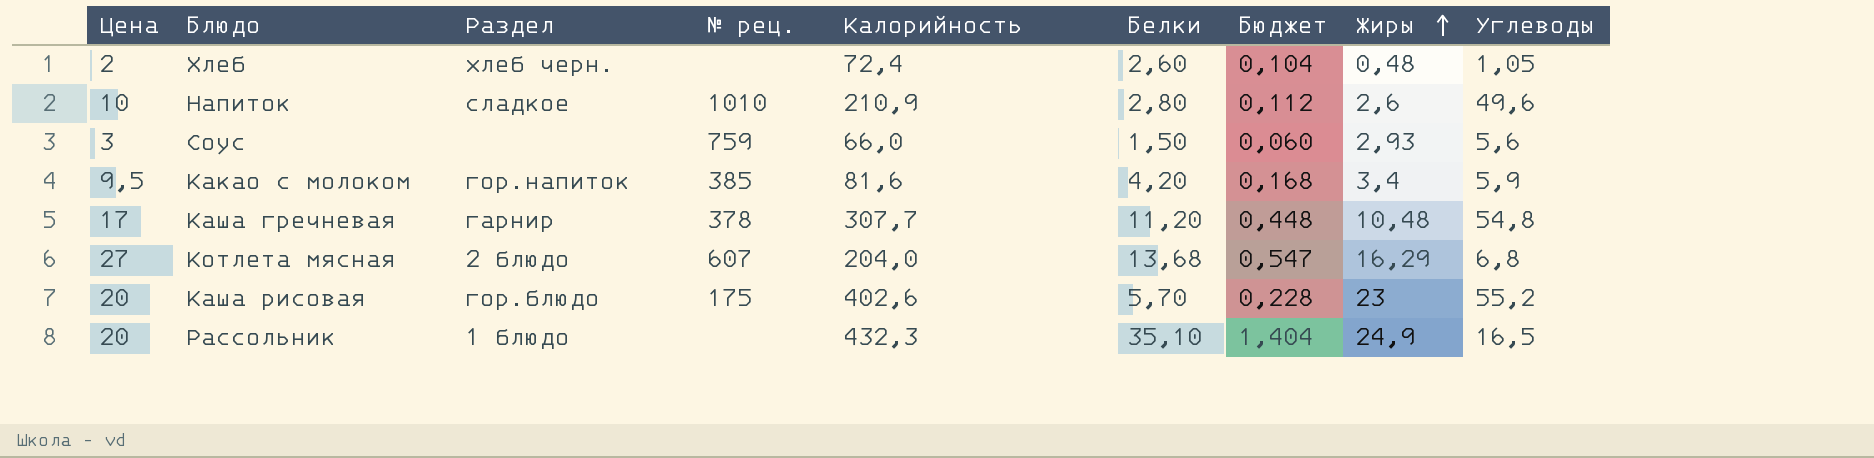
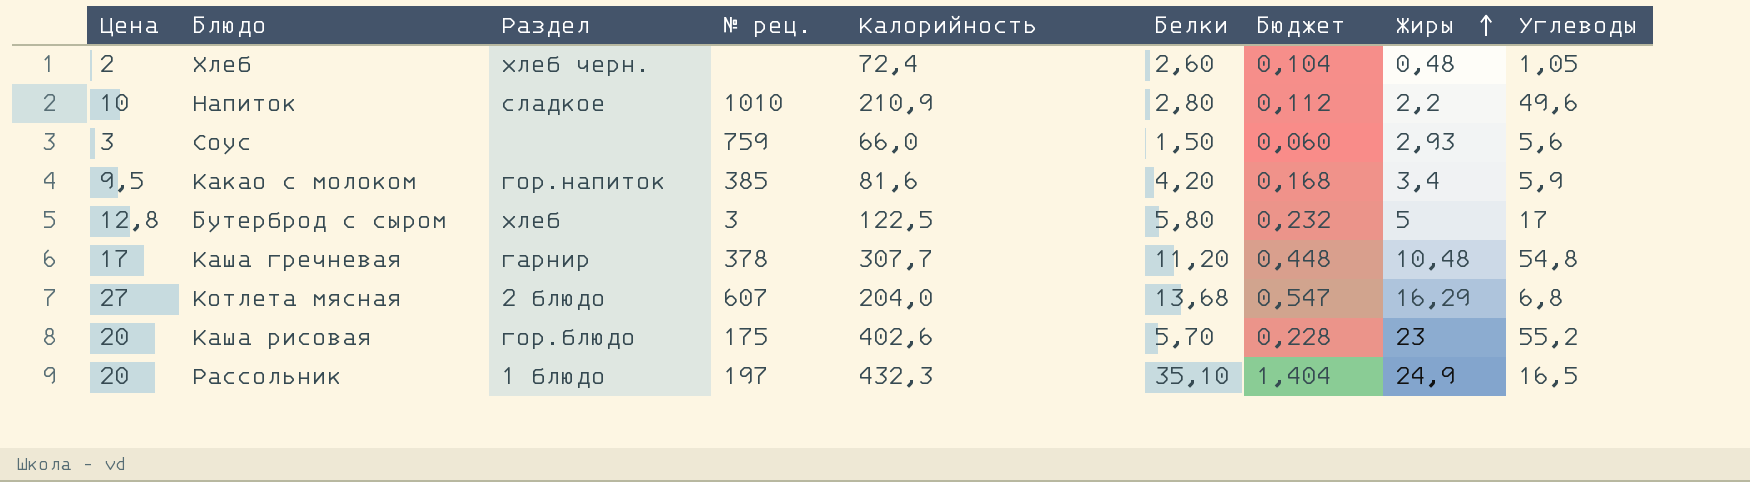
Напиток | Жиры: 2,6 -> 2,2
row Бутерброд с сыром: none -> 12,8 | хлеб | 3 | 122,5 | 5,80 | 0,232 | 5 | 17
Рассольник | № рец.: none -> 197

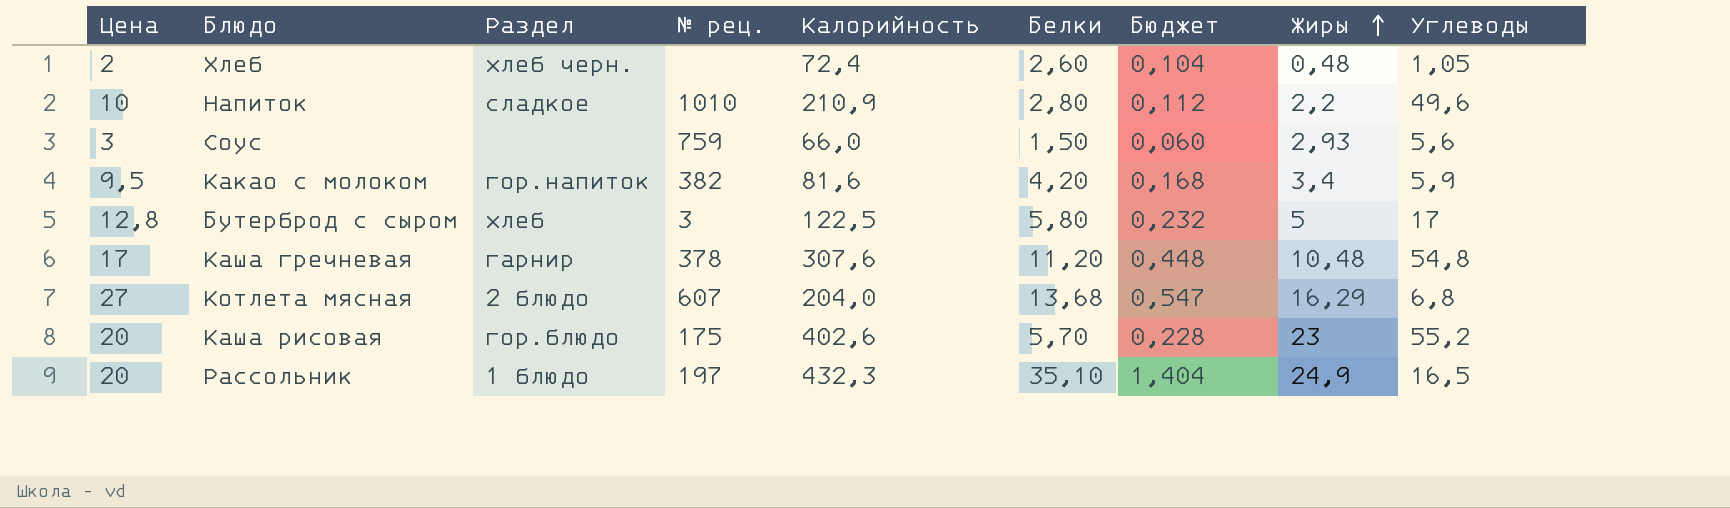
Какао с молоком | № рец.: 385 -> 382
Каша гречневая | Калорийность: 307,7 -> 307,6

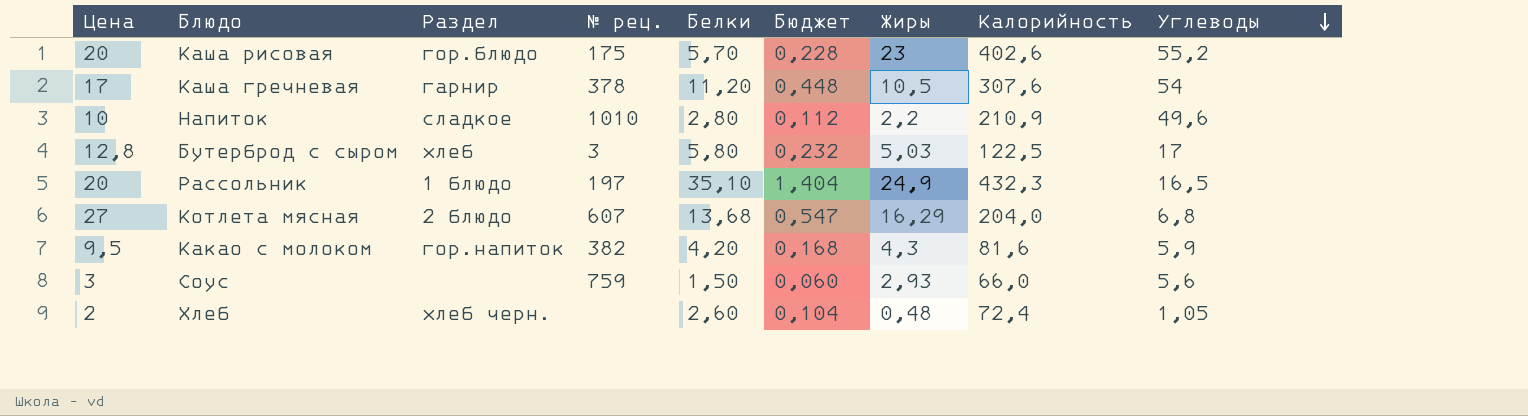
row order: Жиры ascending -> Углеводы descending
column Калорийность | position: 5 -> 8
Каша гречневая | Жиры: 10,48 -> 10,5
Каша гречневая | Углеводы: 54,8 -> 54
Бутерброд с сыром | Жиры: 5 -> 5,03
Какао с молоком | Жиры: 3,4 -> 4,3

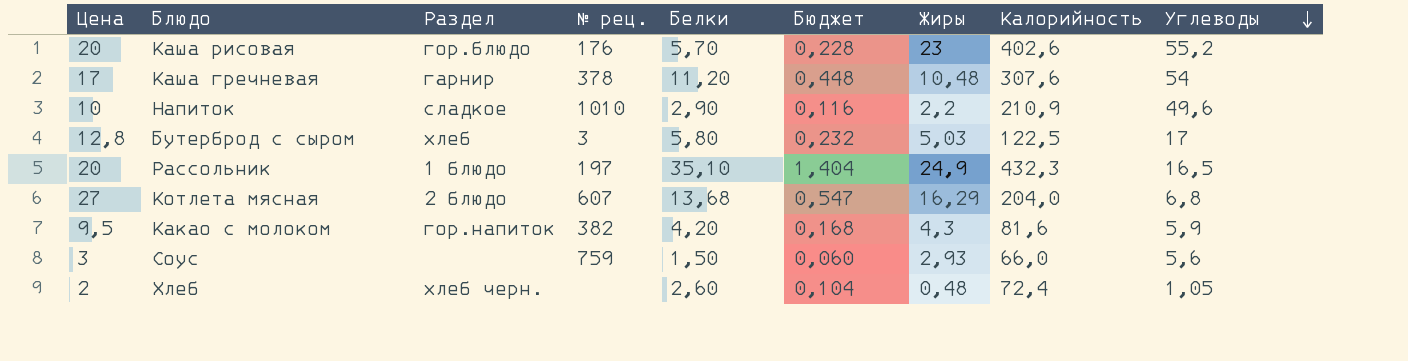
Каша рисовая | № рец.: 175 -> 176
Каша гречневая | Жиры: 10,5 -> 10,48
Напиток | Белки: 2,80 -> 2,90
Напиток | Бюджет: 0,112 -> 0,116

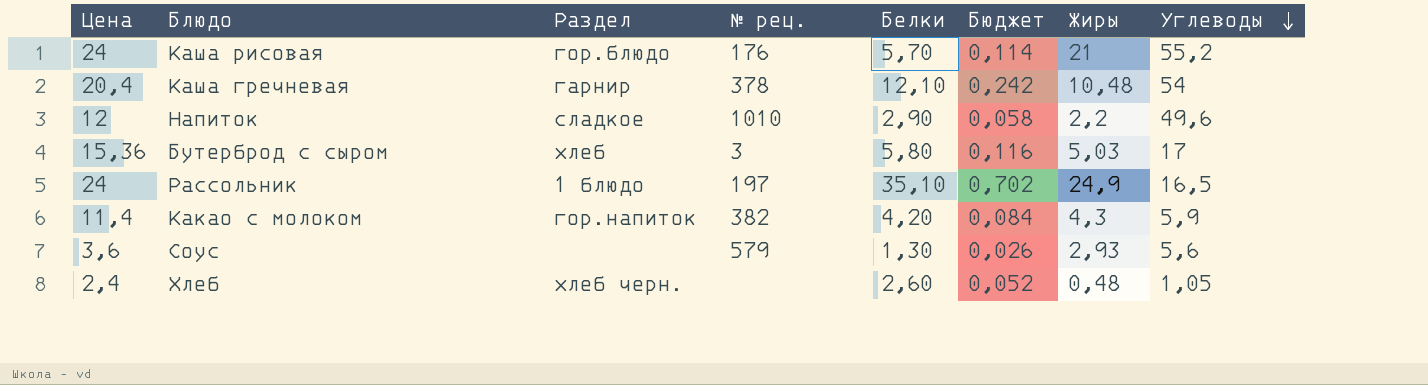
column Калорийность | position: 8 -> none
column Бюджет | formula: [Белки] * 0,04 -> [Белки] * 0,02
row Котлета мясная: 27 | 2 блюдо | 607 | 13,68 | 0,547 | 16,29 | 204,0 | 6,8 -> none
Каша рисовая | Цена: 20 -> 24
Каша рисовая | Жиры: 23 -> 21
Каша гречневая | Цена: 17 -> 20,4
Каша гречневая | Белки: 11,20 -> 12,10
Напиток | Цена: 10 -> 12
Бутерброд с сыром | Цена: 12,8 -> 15,36
Рассольник | Цена: 20 -> 24
Какао с молоком | Цена: 9,5 -> 11,4
Соус | Цена: 3 -> 3,6
Соус | № рец.: 759 -> 579
Соус | Белки: 1,50 -> 1,30
Хлеб | Цена: 2 -> 2,4

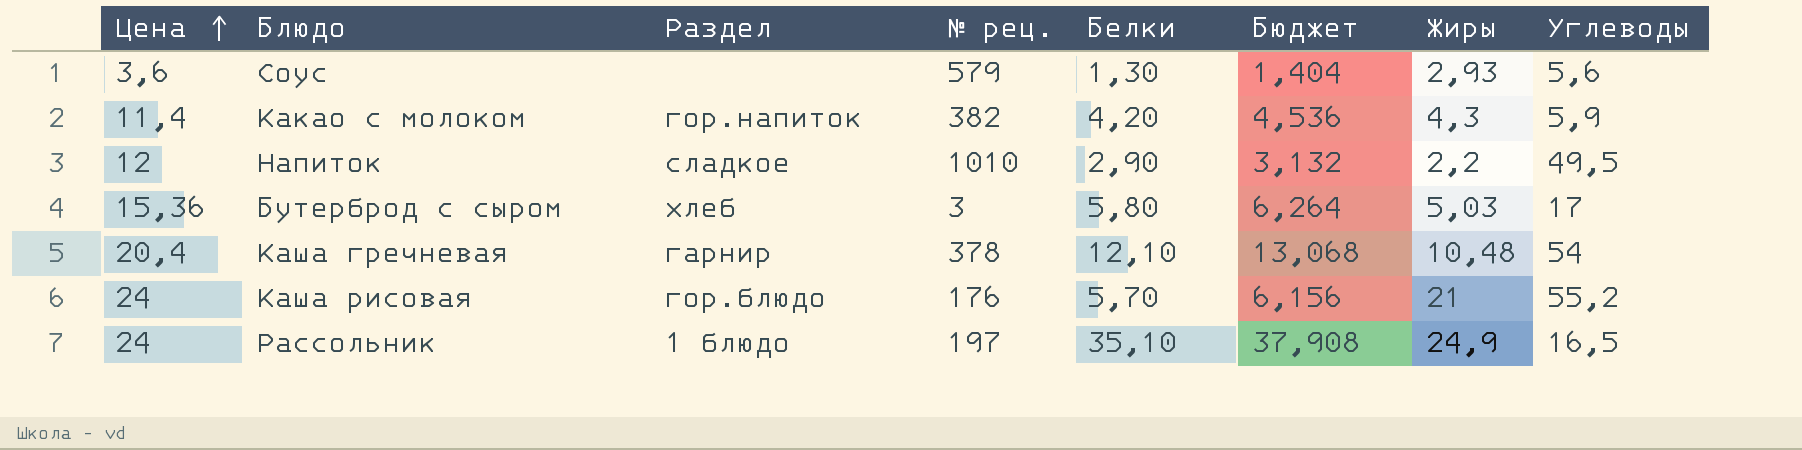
row order: Углеводы descending -> Цена ascending
column Бюджет | formula: [Белки] * 0,02 -> [Белки] * 1,08
row Хлеб: 2,4 | хлеб черн. | none | 2,60 | 0,052 | 0,48 | 1,05 -> none
Напиток | Углеводы: 49,6 -> 49,5

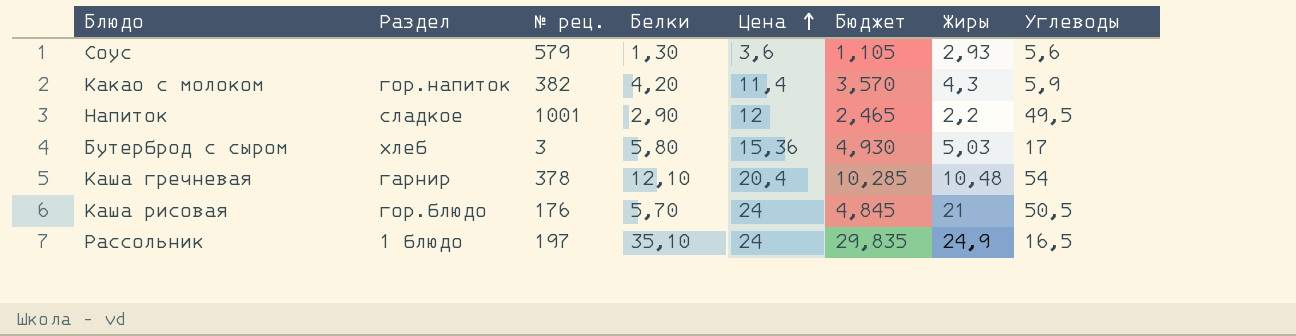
column Цена | position: 1 -> 5
column Бюджет | formula: [Белки] * 1,08 -> [Белки] * 0,85
Напиток | № рец.: 1010 -> 1001
Каша рисовая | Углеводы: 55,2 -> 50,5

